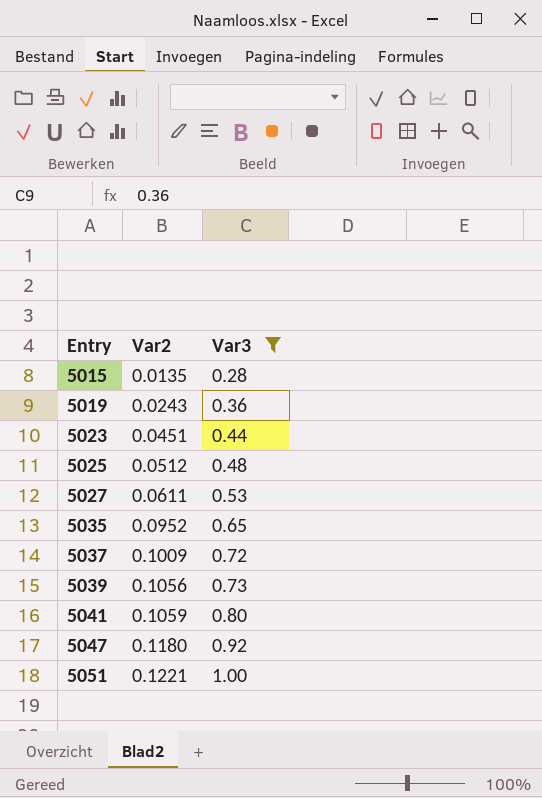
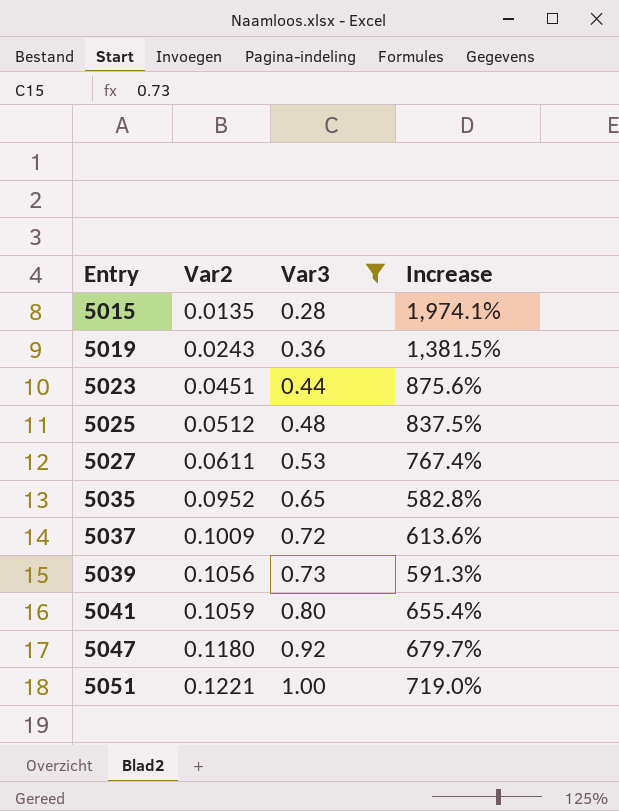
column Increase | formula: none -> ([Var3] - [Var2]) / [Var2]

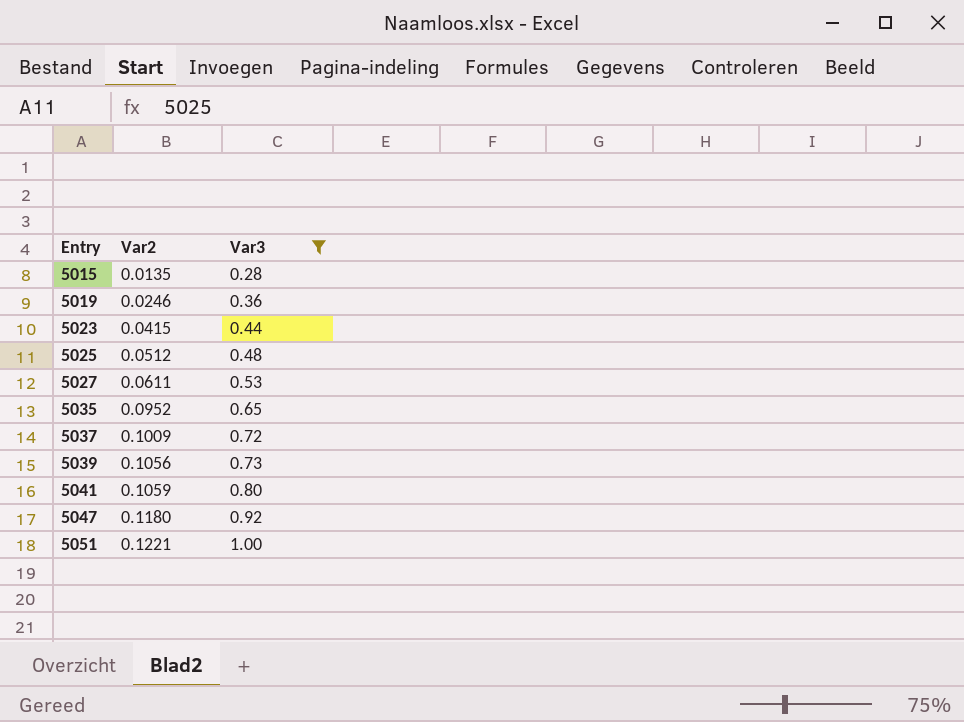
column Increase | formula: ([Var3] - [Var2]) / [Var2] -> none
5019 | Var2: 0.0243 -> 0.0246
5023 | Var2: 0.0451 -> 0.0415

